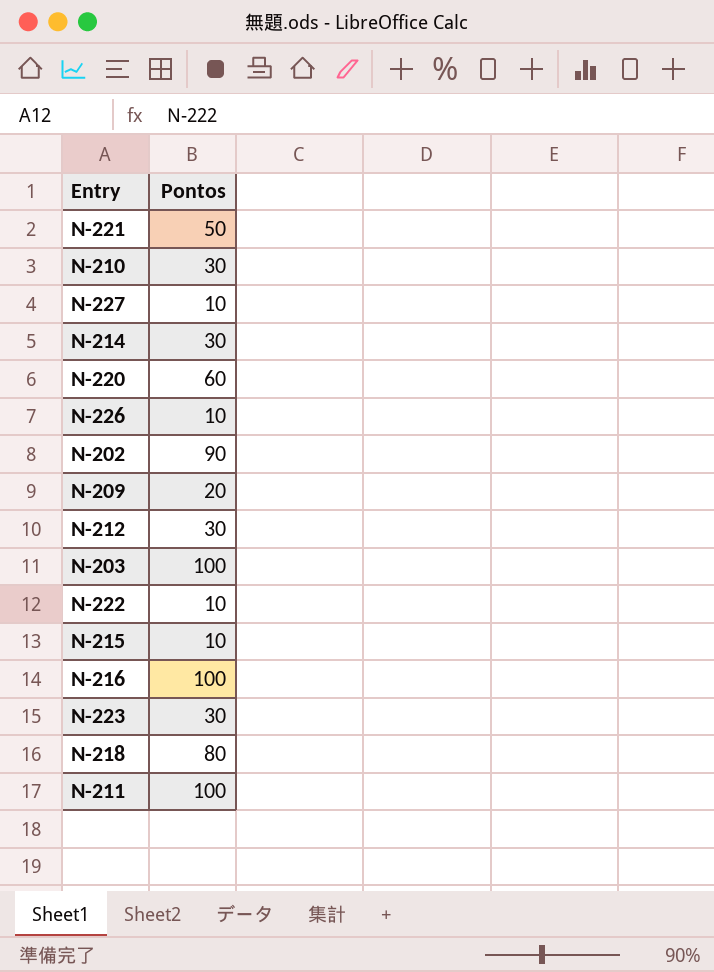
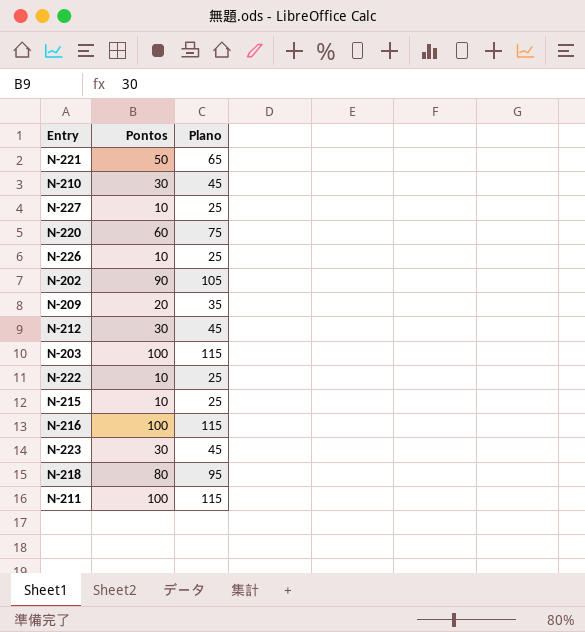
column Plano | formula: none -> [Pontos] + 15
row N-214: 30 -> none

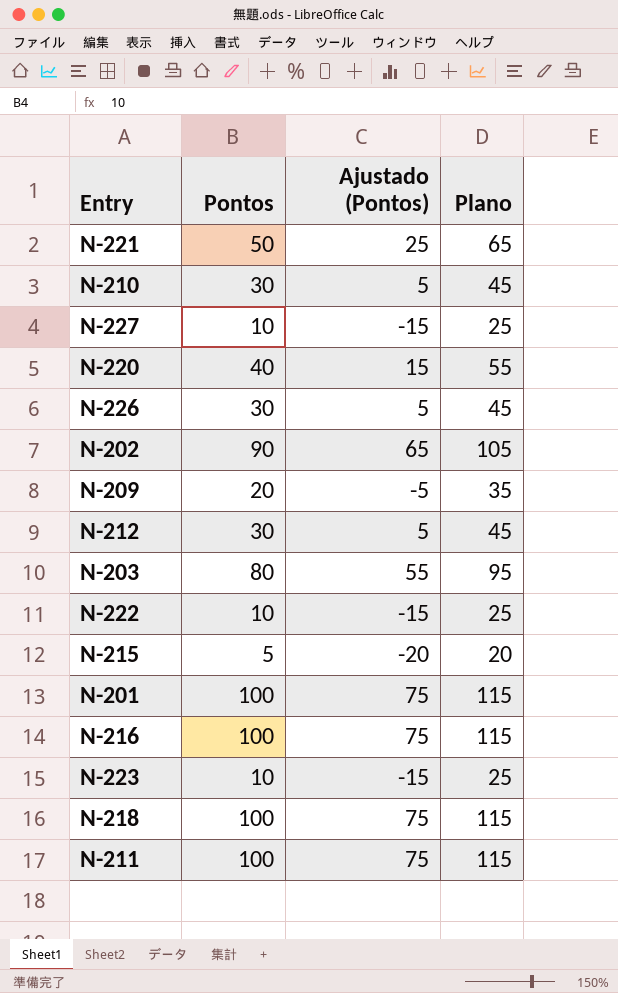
column Ajustado (Pontos) | formula: none -> [Pontos] - 25
N-220 | Pontos: 60 -> 40
N-220 | Plano: 75 -> 55
N-226 | Pontos: 10 -> 30
N-226 | Plano: 25 -> 45
N-203 | Pontos: 100 -> 80
N-203 | Plano: 115 -> 95
N-215 | Pontos: 10 -> 5
N-215 | Plano: 25 -> 20
row N-201: none -> 100 | 75 | 115
N-223 | Pontos: 30 -> 10
N-223 | Plano: 45 -> 25
N-218 | Pontos: 80 -> 100
N-218 | Plano: 95 -> 115

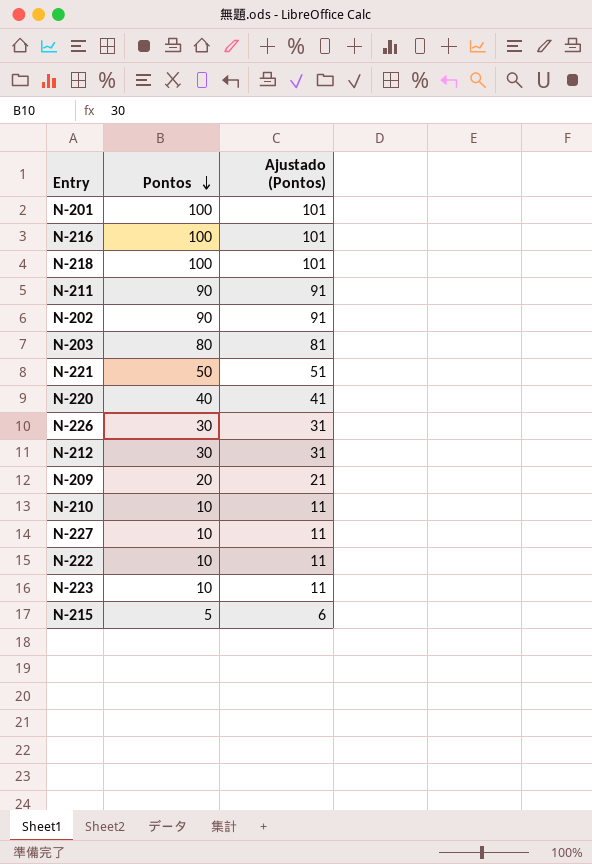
row order: none -> Pontos descending
column Plano | formula: [Pontos] + 15 -> none
column Ajustado (Pontos) | formula: [Pontos] - 25 -> [Pontos] + 1
N-211 | Pontos: 100 -> 90
N-210 | Pontos: 30 -> 10

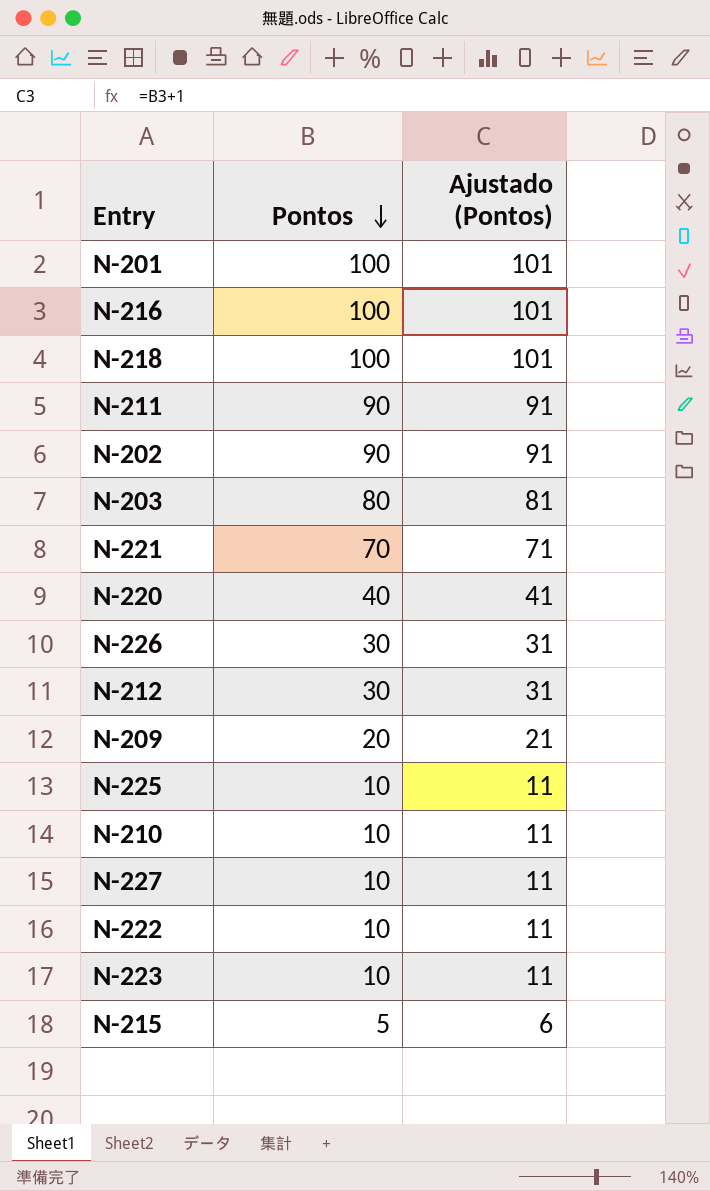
N-221 | Pontos: 50 -> 70
N-221 | Ajustado (Pontos): 51 -> 71
row N-225: none -> 10 | 11

